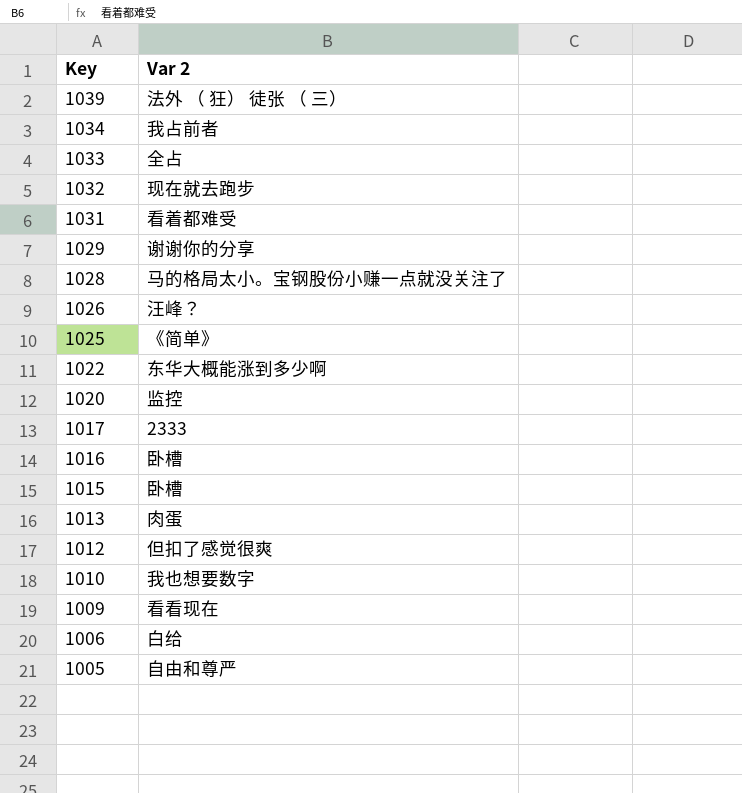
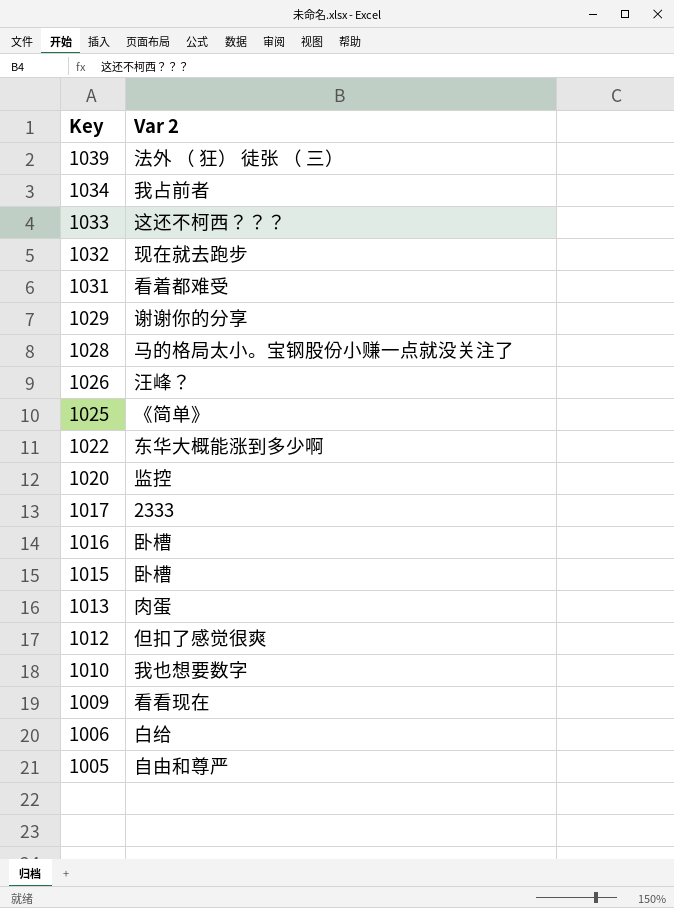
1033 | Var 2: 全占 -> 这还不柯西？？？

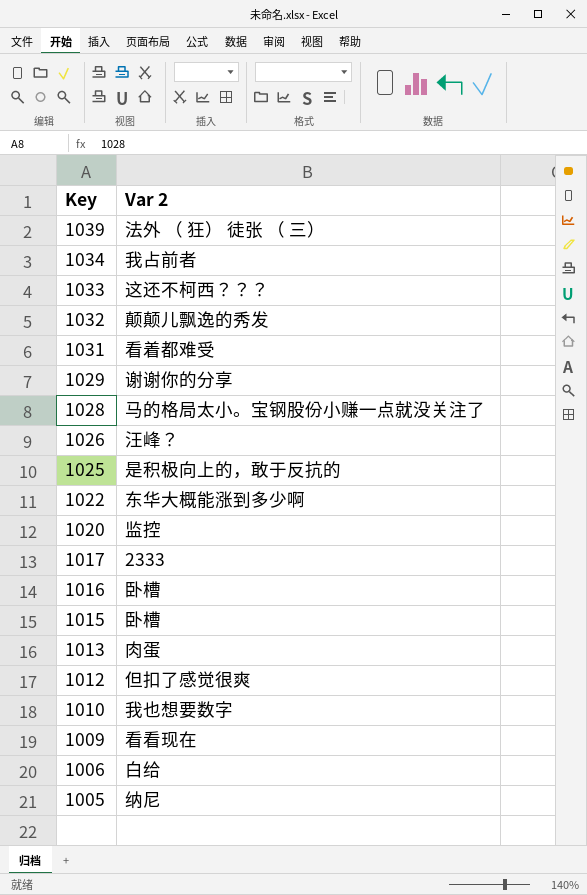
1032 | Var 2: 现在就去跑步 -> 颠颠儿飘逸的秀发
1025 | Var 2: 《简单》 -> 是积极向上的，敢于反抗的
1005 | Var 2: 自由和尊严 -> 纳尼

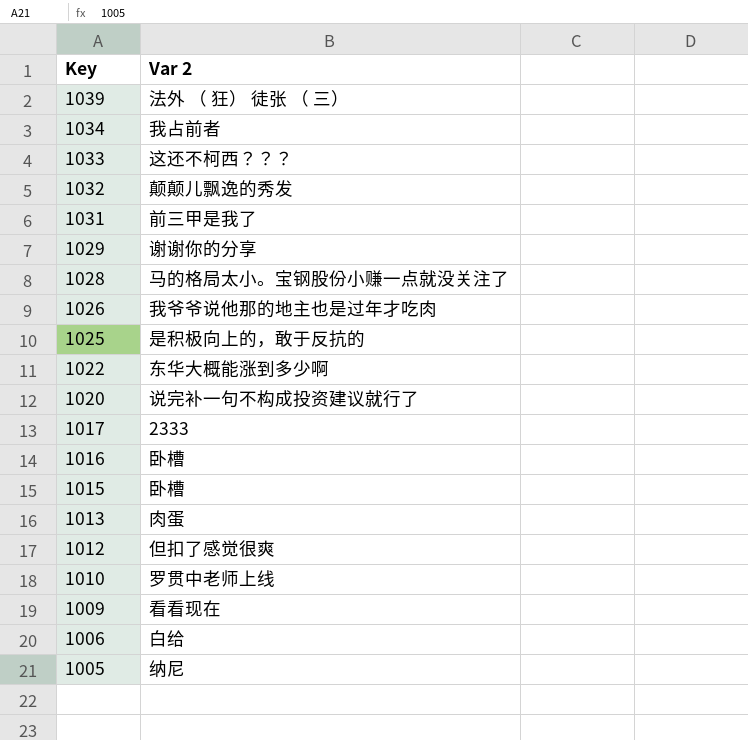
1031 | Var 2: 看着都难受 -> 前三甲是我了
1026 | Var 2: 汪峰？ -> 我爷爷说他那的地主也是过年才吃肉
1020 | Var 2: 监控 -> 说完补一句不构成投资建议就行了
1010 | Var 2: 我也想要数字 -> 罗贯中老师上线

